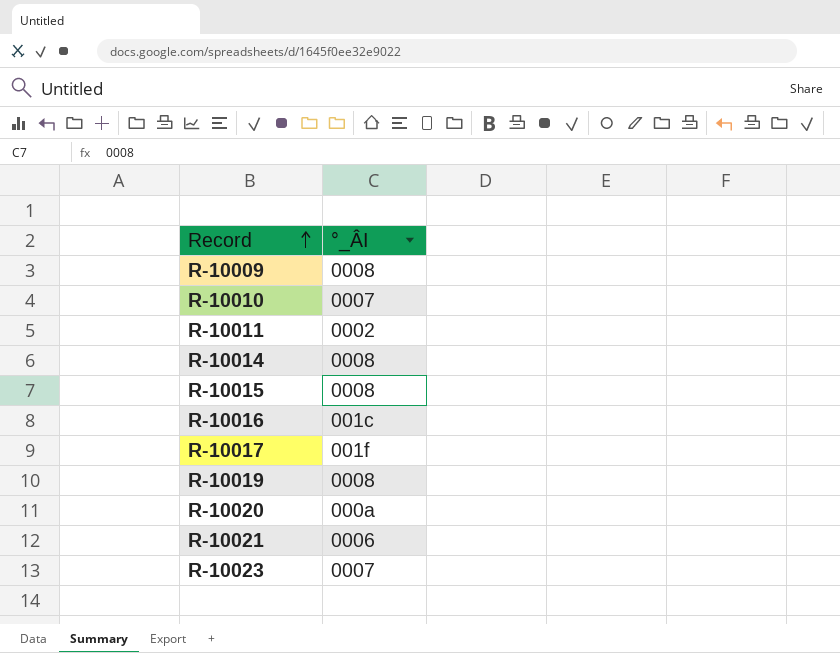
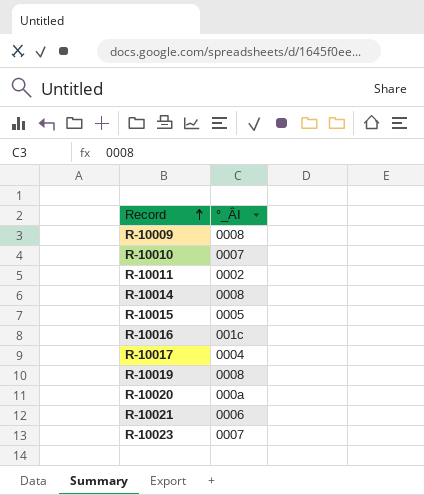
R-10015 | °_ÂI: 0008 -> 0005
R-10017 | °_ÂI: 001f -> 0004

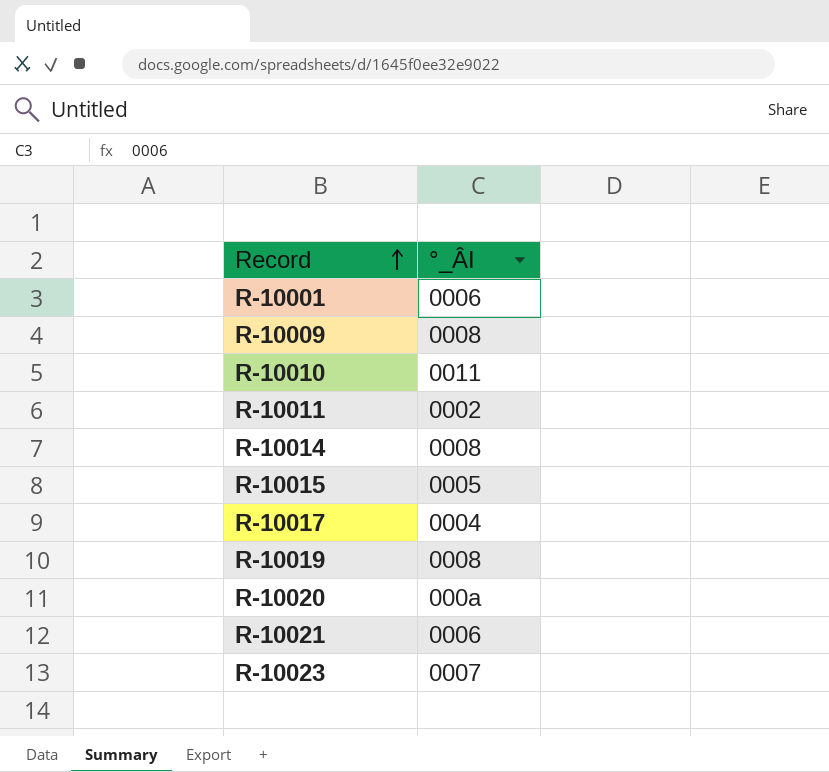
row R-10016: 001c -> none
row R-10001: none -> 0006
R-10010 | °_ÂI: 0007 -> 0011

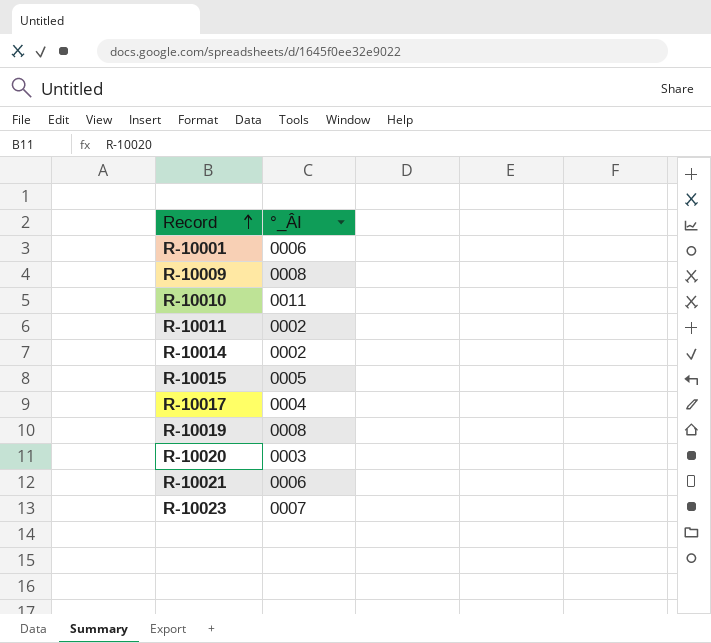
R-10014 | °_ÂI: 0008 -> 0002
R-10020 | °_ÂI: 000a -> 0003

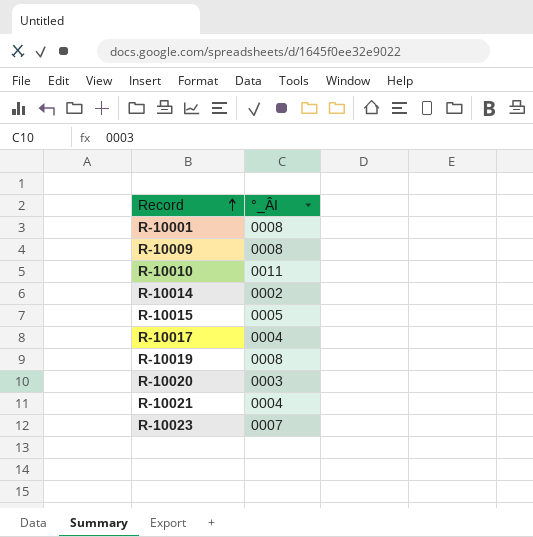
row R-10011: 0002 -> none
R-10001 | °_ÂI: 0006 -> 0008
R-10021 | °_ÂI: 0006 -> 0004

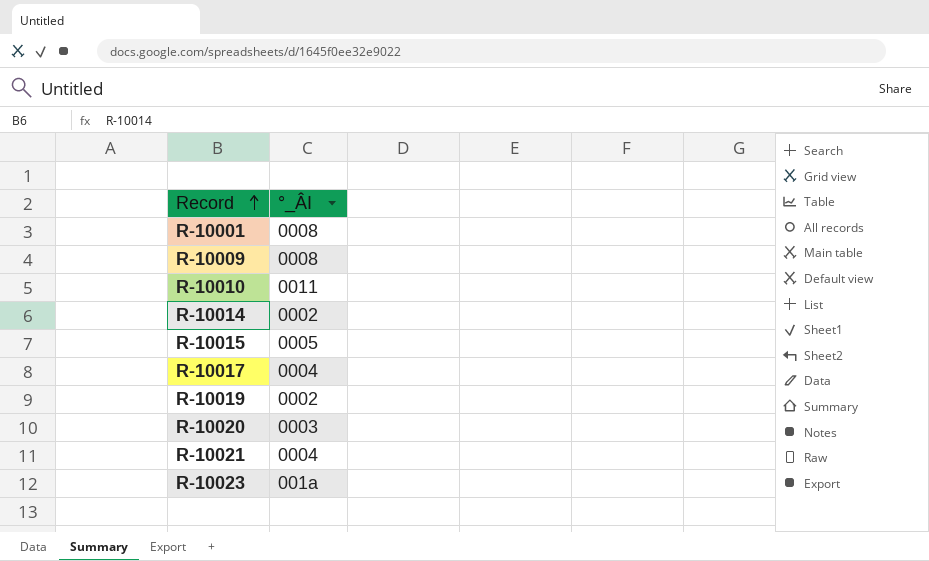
R-10019 | °_ÂI: 0008 -> 0002
R-10023 | °_ÂI: 0007 -> 001a

